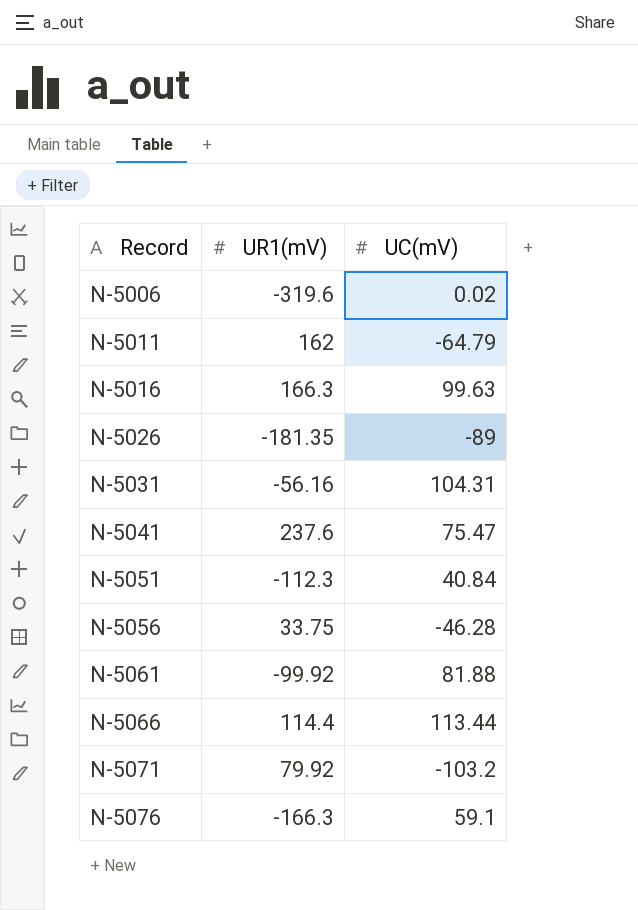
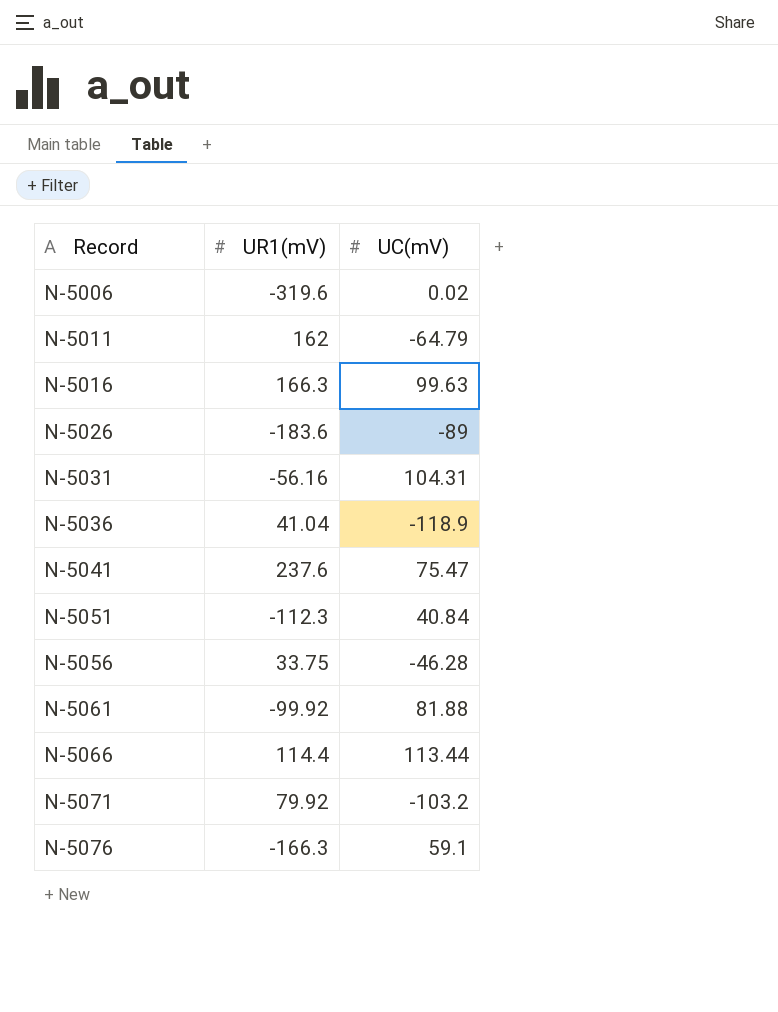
N-5026 | UR1(mV): -181.35 -> -183.6
row N-5036: none -> 41.04 | -118.9

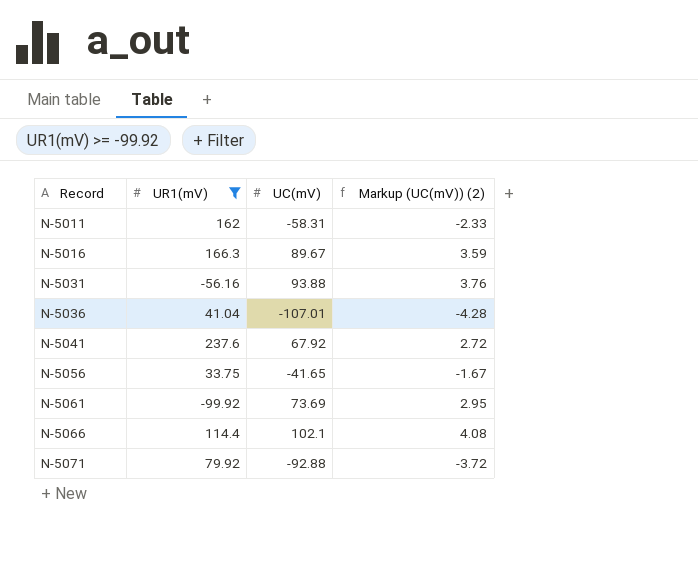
filter: none -> UR1(mV) >= -99.92
column Markup (UC(mV)) (2) | formula: none -> [UC(mV)] * 0.04
N-5011 | UC(mV): -64.79 -> -58.31
N-5016 | UC(mV): 99.63 -> 89.67
N-5031 | UC(mV): 104.31 -> 93.88
N-5036 | UC(mV): -118.9 -> -107.01
N-5041 | UC(mV): 75.47 -> 67.92
N-5056 | UC(mV): -46.28 -> -41.65
N-5061 | UC(mV): 81.88 -> 73.69
N-5066 | UC(mV): 113.44 -> 102.1
N-5071 | UC(mV): -103.2 -> -92.88

